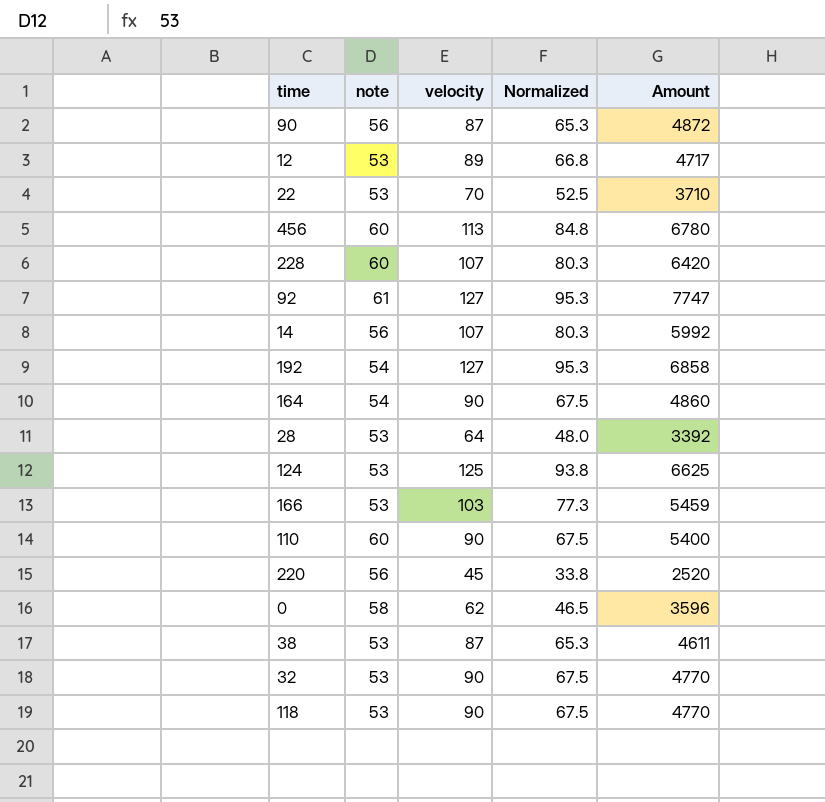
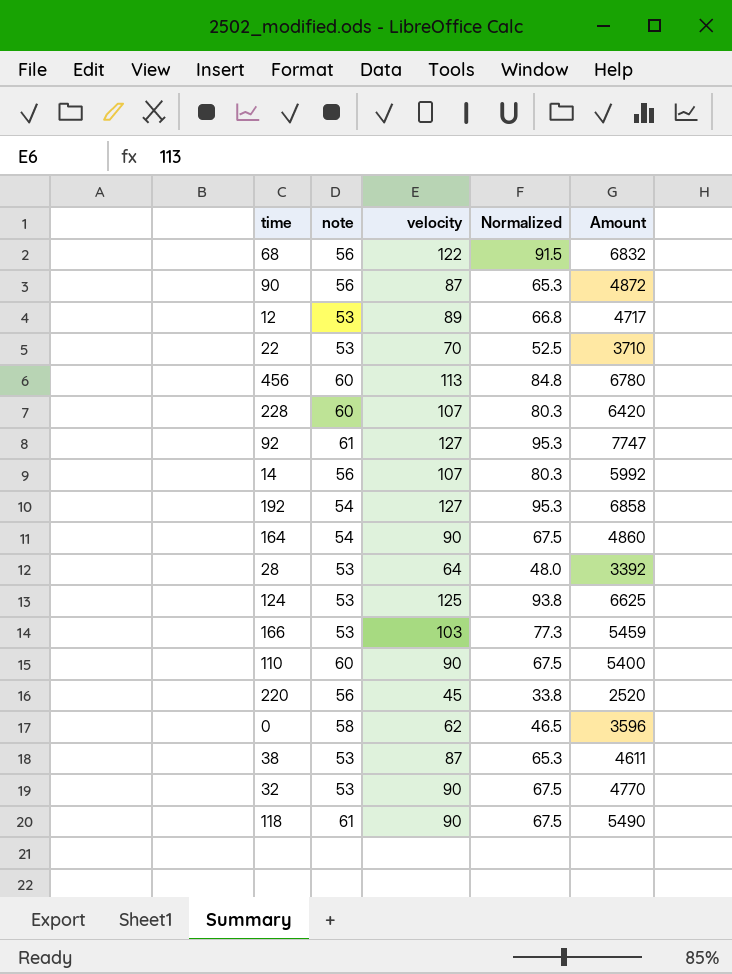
row 68: none -> 56 | 122 | 91.5 | 6832
118 | note: 53 -> 61
118 | Amount: 4770 -> 5490

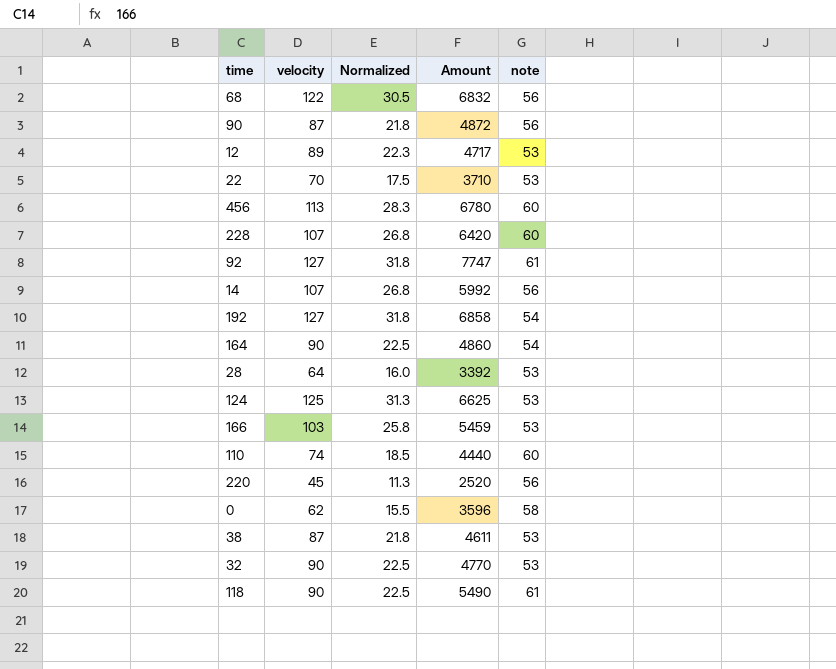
column Normalized | formula: [velocity] * 0.75 -> [velocity] * 0.25
column note | position: 2 -> 5
110 | velocity: 90 -> 74
110 | Amount: 5400 -> 4440

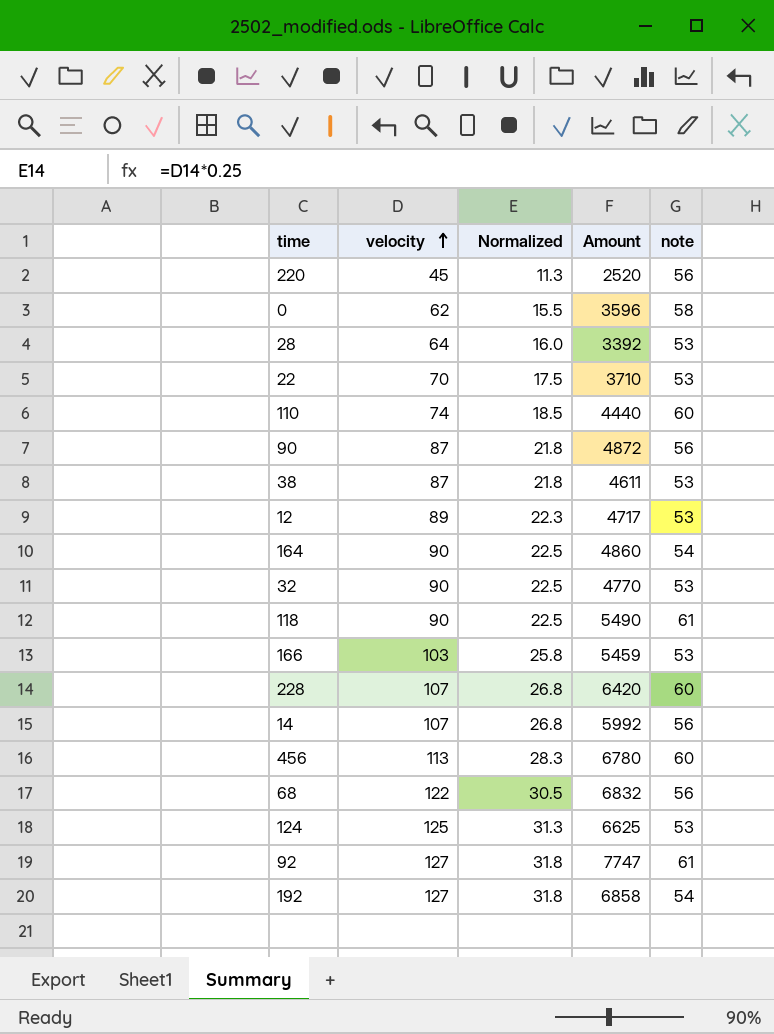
row order: none -> velocity ascending

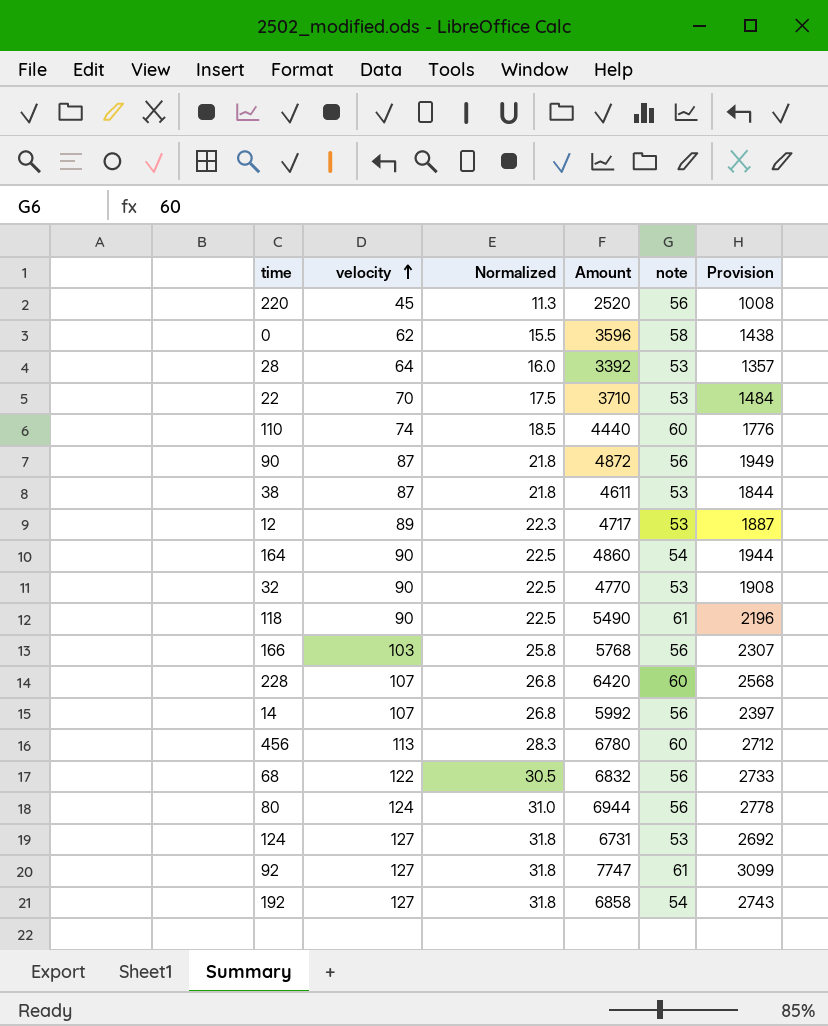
column Provision | formula: none -> [Amount] * 0.4
166 | Amount: 5459 -> 5768
166 | note: 53 -> 56
row 80: none -> 124 | 31.0 | 6944 | 56 | 2778
124 | velocity: 125 -> 127
124 | Normalized: 31.3 -> 31.8
124 | Amount: 6625 -> 6731

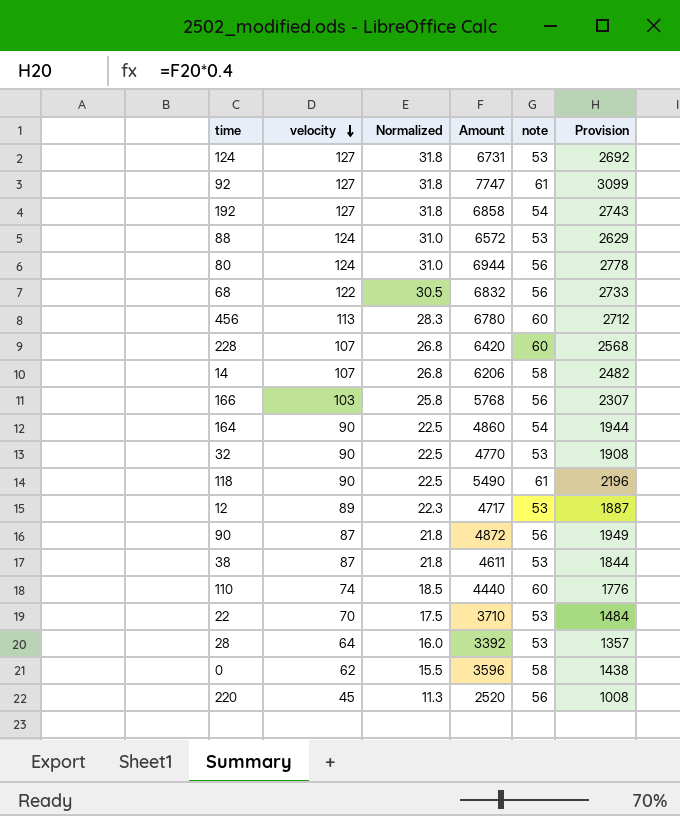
row order: velocity ascending -> velocity descending
row 88: none -> 124 | 31.0 | 6572 | 53 | 2629
14 | Amount: 5992 -> 6206
14 | note: 56 -> 58
14 | Provision: 2397 -> 2482

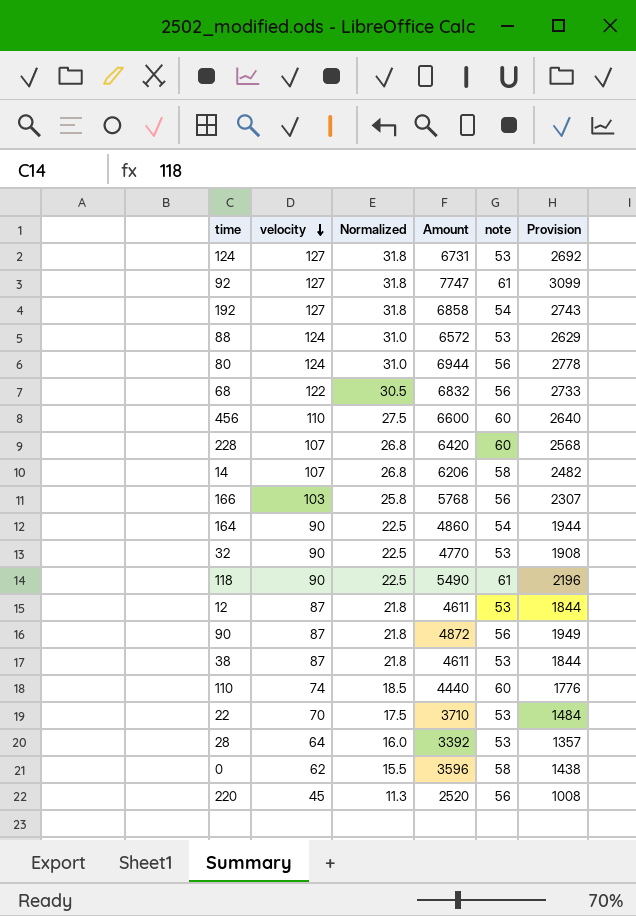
456 | velocity: 113 -> 110
456 | Normalized: 28.3 -> 27.5
456 | Amount: 6780 -> 6600
456 | Provision: 2712 -> 2640
12 | velocity: 89 -> 87
12 | Normalized: 22.3 -> 21.8
12 | Amount: 4717 -> 4611
12 | Provision: 1887 -> 1844

